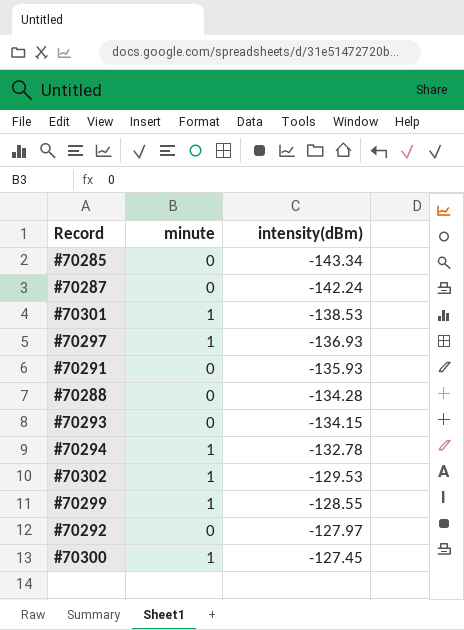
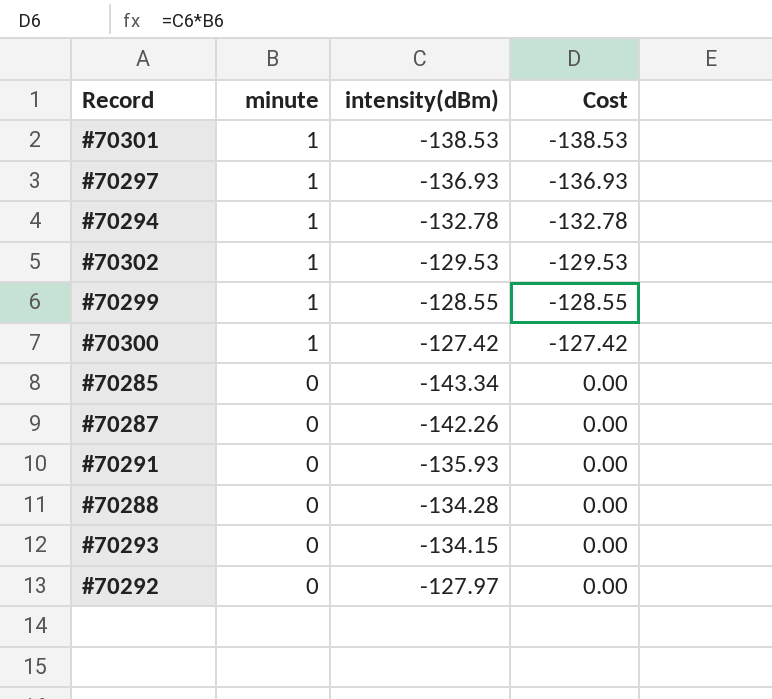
row order: intensity(dBm) ascending -> minute descending
column Cost | formula: none -> [minute] * [intensity(dBm)]
#70300 | intensity(dBm): -127.45 -> -127.42
#70287 | intensity(dBm): -142.24 -> -142.26

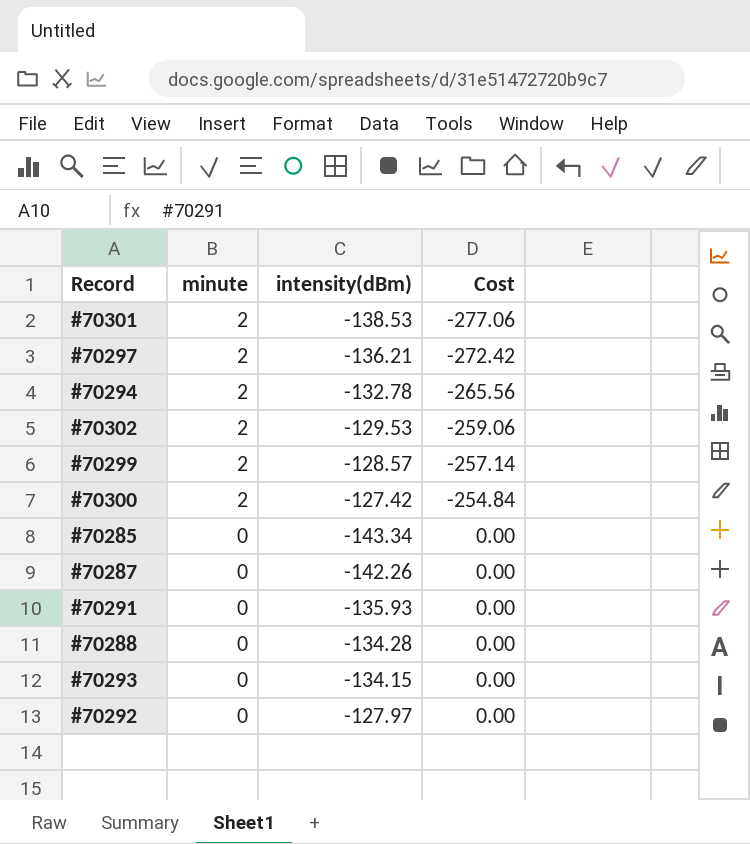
#70301 | minute: 1 -> 2
#70301 | Cost: -138.53 -> -277.06
#70297 | minute: 1 -> 2
#70297 | intensity(dBm): -136.93 -> -136.21
#70297 | Cost: -136.93 -> -272.42
#70294 | minute: 1 -> 2
#70294 | Cost: -132.78 -> -265.56
#70302 | minute: 1 -> 2
#70302 | Cost: -129.53 -> -259.06
#70299 | minute: 1 -> 2
#70299 | intensity(dBm): -128.55 -> -128.57
#70299 | Cost: -128.55 -> -257.14
#70300 | minute: 1 -> 2
#70300 | Cost: -127.42 -> -254.84

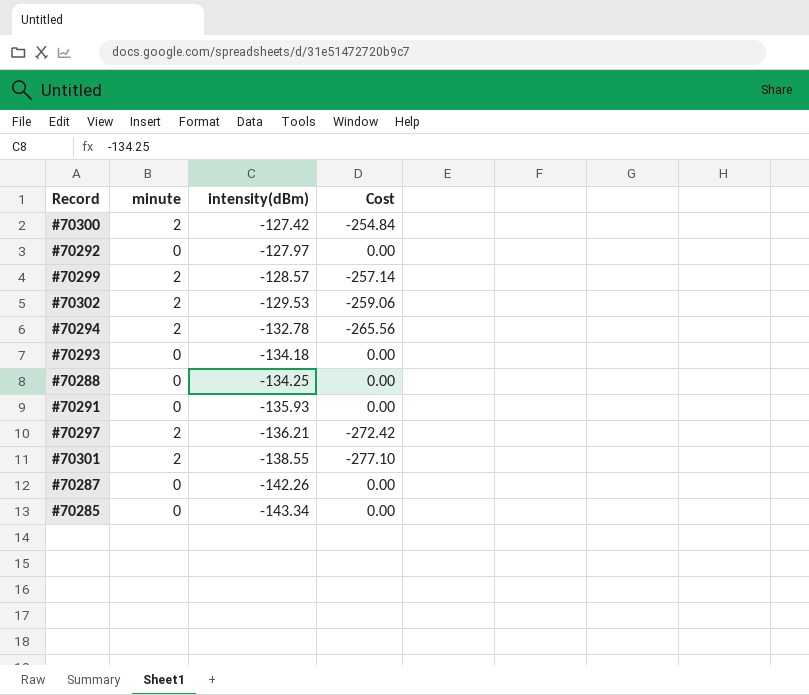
row order: minute descending -> intensity(dBm) descending
#70293 | intensity(dBm): -134.15 -> -134.18
#70288 | intensity(dBm): -134.28 -> -134.25
#70301 | intensity(dBm): -138.53 -> -138.55
#70301 | Cost: -277.06 -> -277.10

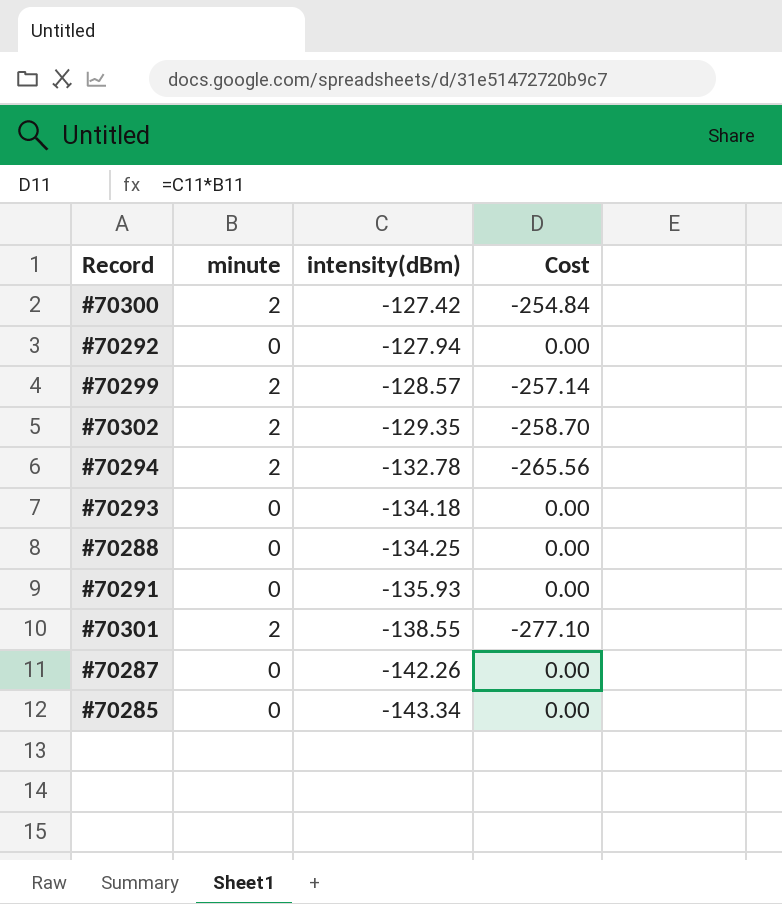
row #70297: 2 | -136.21 | -272.42 -> none
#70292 | intensity(dBm): -127.97 -> -127.94
#70302 | intensity(dBm): -129.53 -> -129.35
#70302 | Cost: -259.06 -> -258.70

